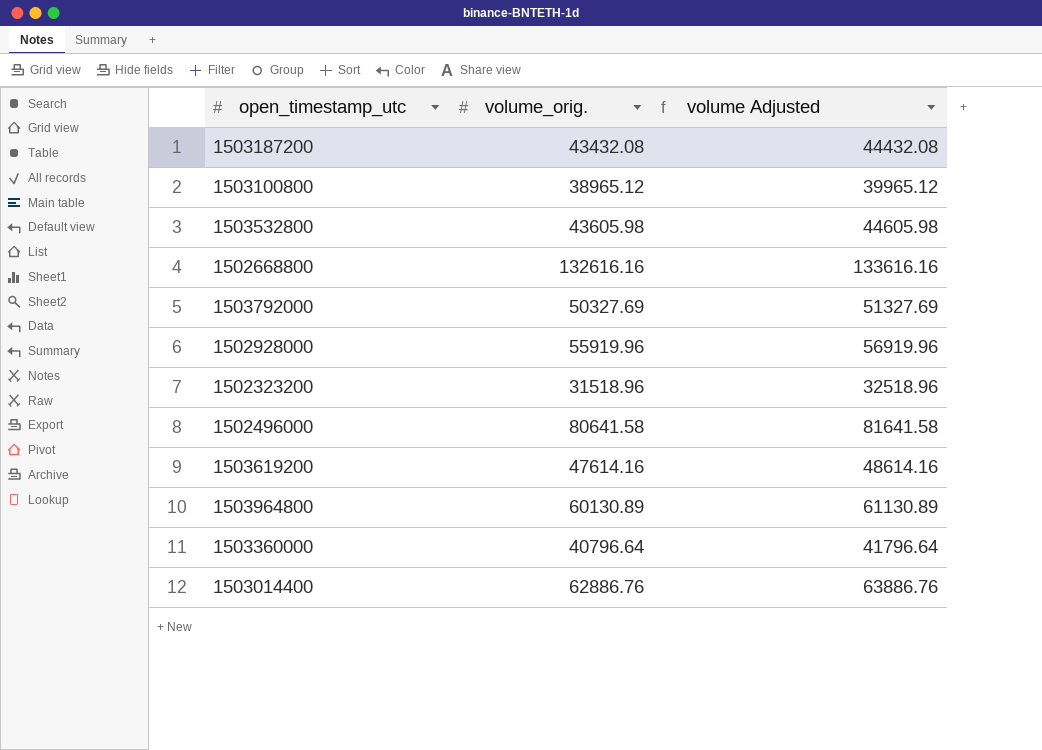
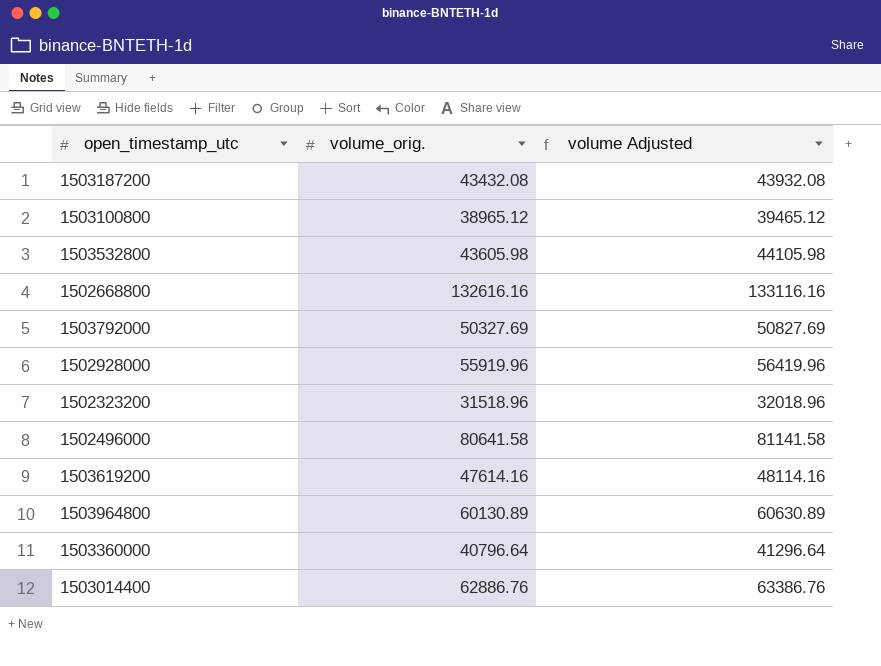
column volume Adjusted | formula: [volume_orig.] + 1000 -> [volume_orig.] + 500

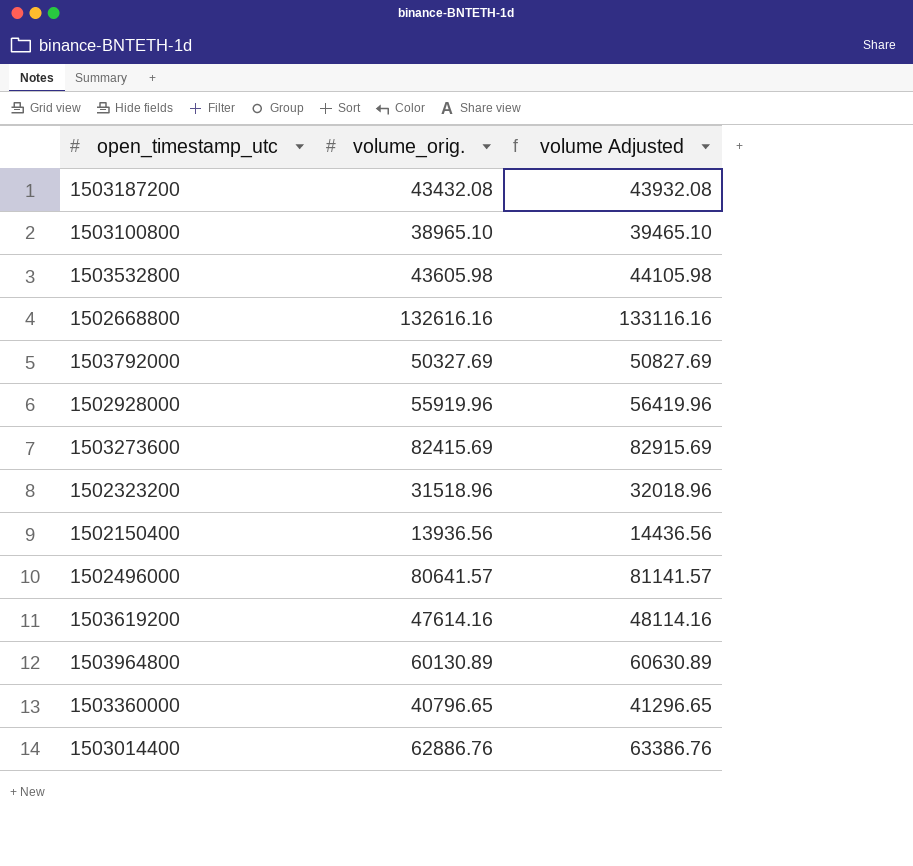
1503100800 | volume_orig.: 38965.12 -> 38965.10
1503100800 | volume Adjusted: 39465.12 -> 39465.10
row 1503273600: none -> 82415.69 | 82915.69
row 1502150400: none -> 13936.56 | 14436.56
1502496000 | volume_orig.: 80641.58 -> 80641.57
1502496000 | volume Adjusted: 81141.58 -> 81141.57
1503360000 | volume_orig.: 40796.64 -> 40796.65
1503360000 | volume Adjusted: 41296.64 -> 41296.65

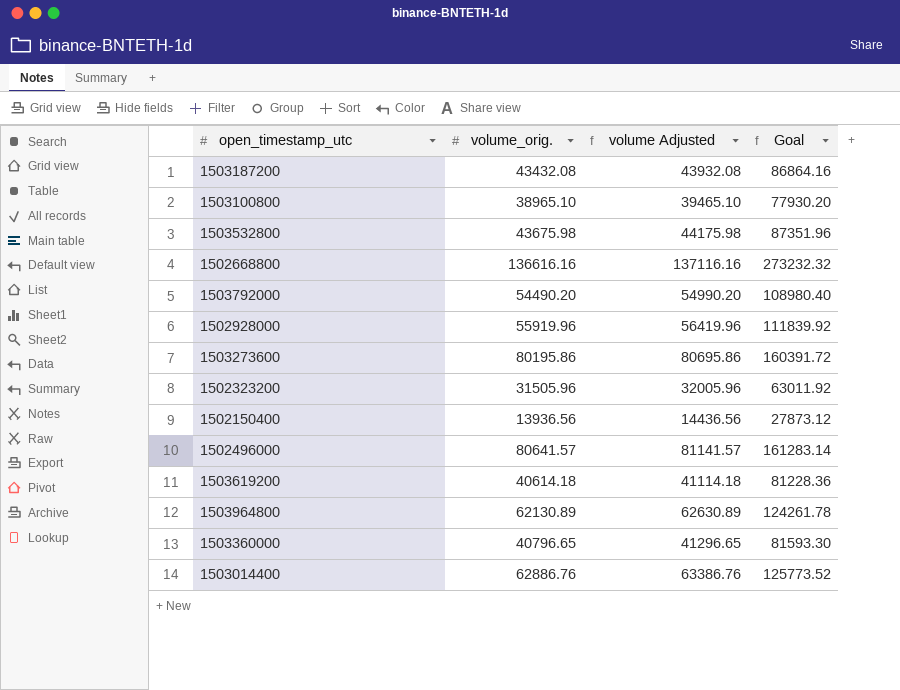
column Goal | formula: none -> [volume_orig.] * 2
1503532800 | volume_orig.: 43605.98 -> 43675.98
1503532800 | volume Adjusted: 44105.98 -> 44175.98
1502668800 | volume_orig.: 132616.16 -> 136616.16
1502668800 | volume Adjusted: 133116.16 -> 137116.16
1503792000 | volume_orig.: 50327.69 -> 54490.20
1503792000 | volume Adjusted: 50827.69 -> 54990.20
1503273600 | volume_orig.: 82415.69 -> 80195.86
1503273600 | volume Adjusted: 82915.69 -> 80695.86
1502323200 | volume_orig.: 31518.96 -> 31505.96
1502323200 | volume Adjusted: 32018.96 -> 32005.96
1503619200 | volume_orig.: 47614.16 -> 40614.18
1503619200 | volume Adjusted: 48114.16 -> 41114.18
1503964800 | volume_orig.: 60130.89 -> 62130.89
1503964800 | volume Adjusted: 60630.89 -> 62630.89

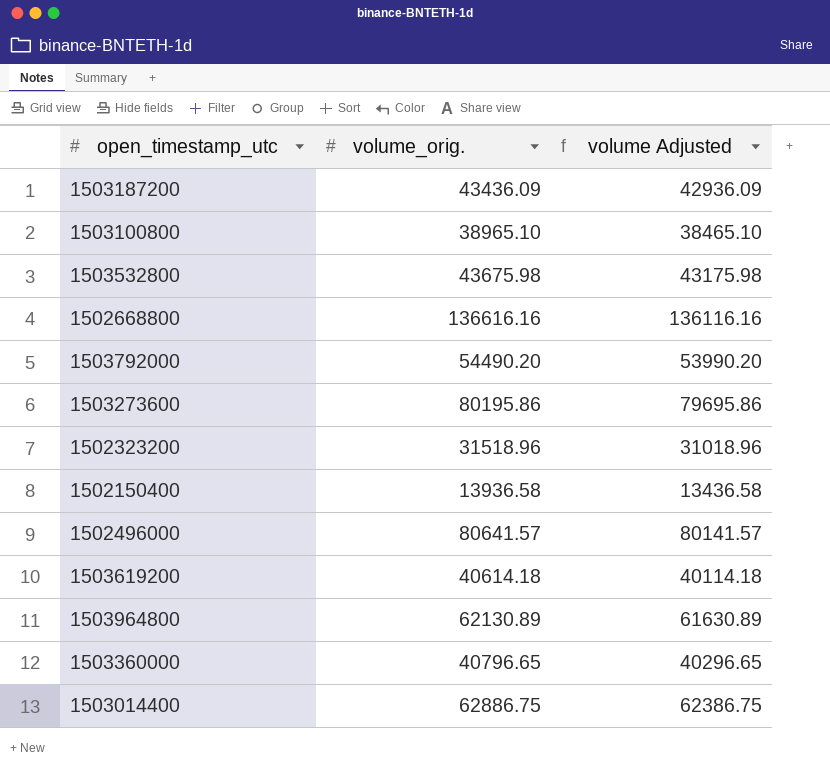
column Goal | formula: [volume_orig.] * 2 -> none
column volume Adjusted | formula: [volume_orig.] + 500 -> [volume_orig.] - 500
row 1502928000: 55919.96 | 56419.96 | 111839.92 -> none
1503187200 | volume_orig.: 43432.08 -> 43436.09
1502323200 | volume_orig.: 31505.96 -> 31518.96
1502150400 | volume_orig.: 13936.56 -> 13936.58
1503014400 | volume_orig.: 62886.76 -> 62886.75

